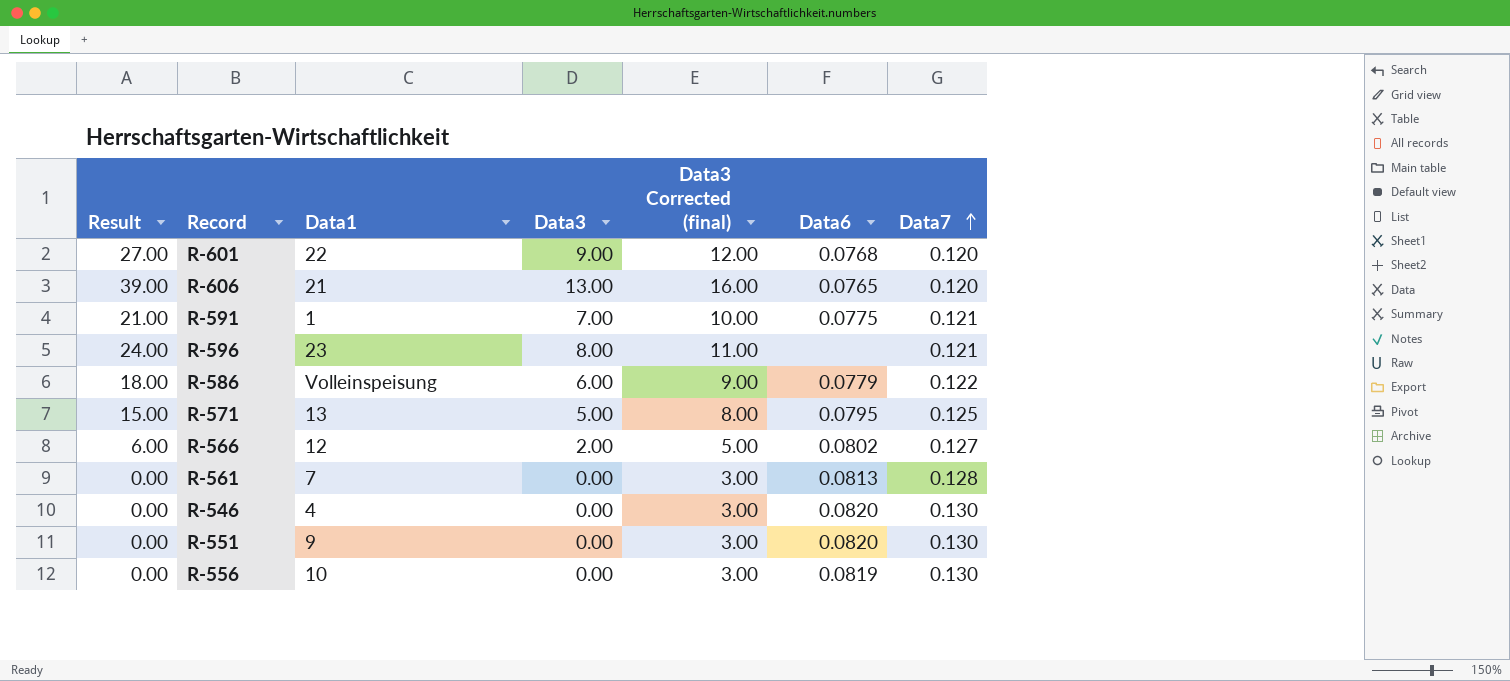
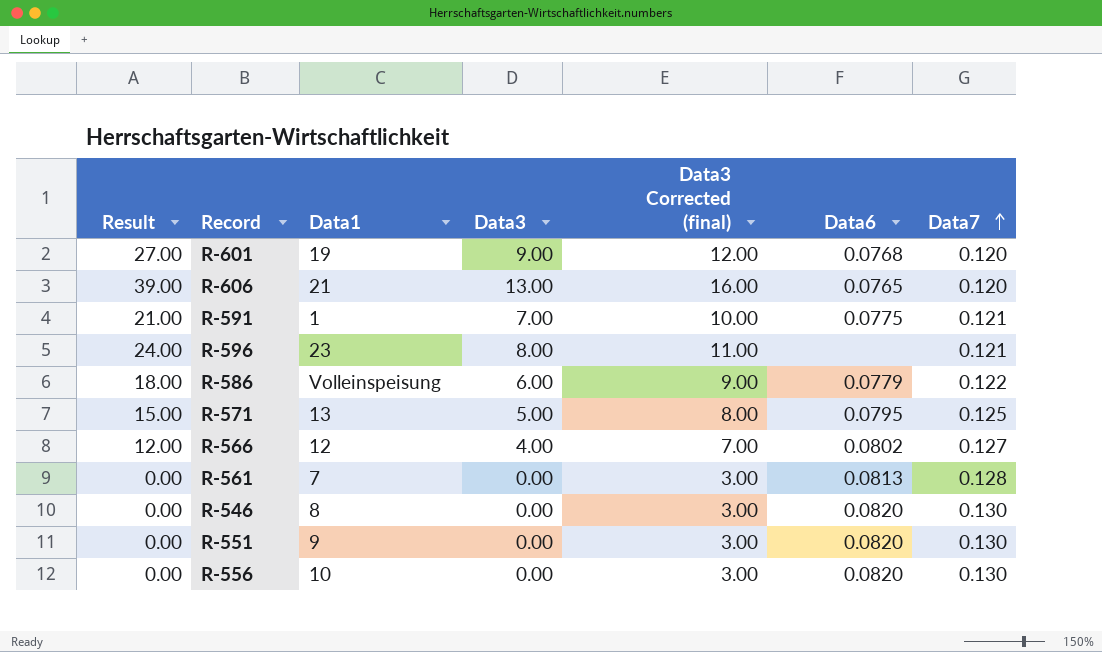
R-601 | Data1: 22 -> 19
R-566 | Result: 6.00 -> 12.00
R-566 | Data3: 2.00 -> 4.00
R-566 | Data3 Corrected (final): 5.00 -> 7.00
R-546 | Data1: 4 -> 8
R-556 | Data6: 0.0819 -> 0.0820

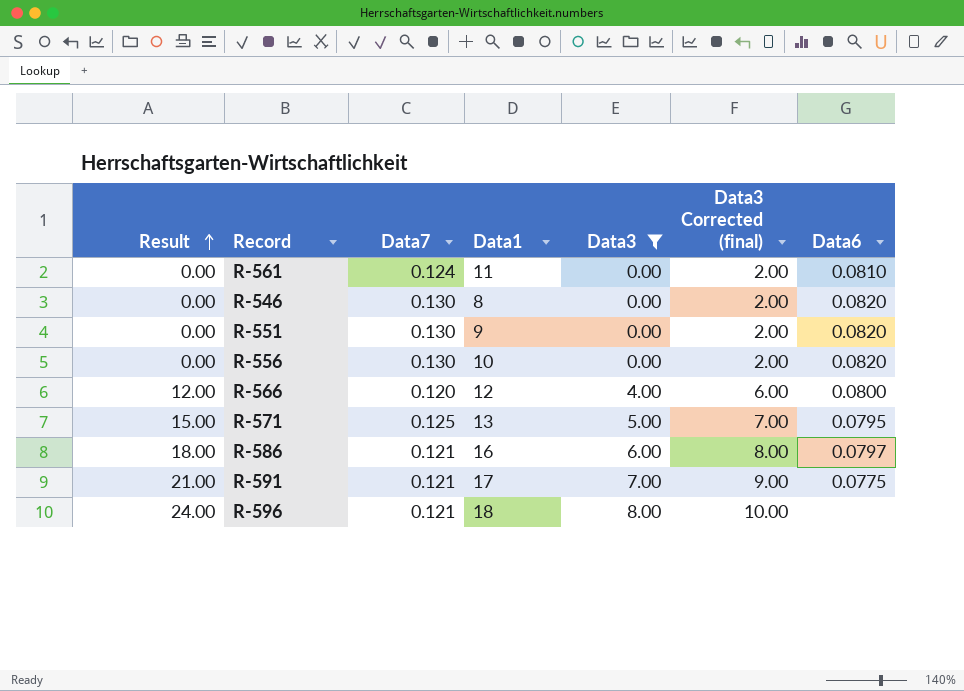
filter: none -> Data3 <= 8.00
row order: Data7 ascending -> Result ascending
column Data7 | position: 7 -> 3
column Data3 Corrected (final) | formula: [Data3] + 3 -> [Data3] + 2
R-561 | Data7: 0.128 -> 0.124
R-561 | Data1: 7 -> 11
R-561 | Data6: 0.0813 -> 0.0810
R-566 | Data7: 0.127 -> 0.120
R-566 | Data6: 0.0802 -> 0.0800
R-586 | Data7: 0.122 -> 0.121
R-586 | Data1: Volleinspeisung -> 16
R-586 | Data6: 0.0779 -> 0.0797
R-591 | Data1: 1 -> 17
R-596 | Data1: 23 -> 18

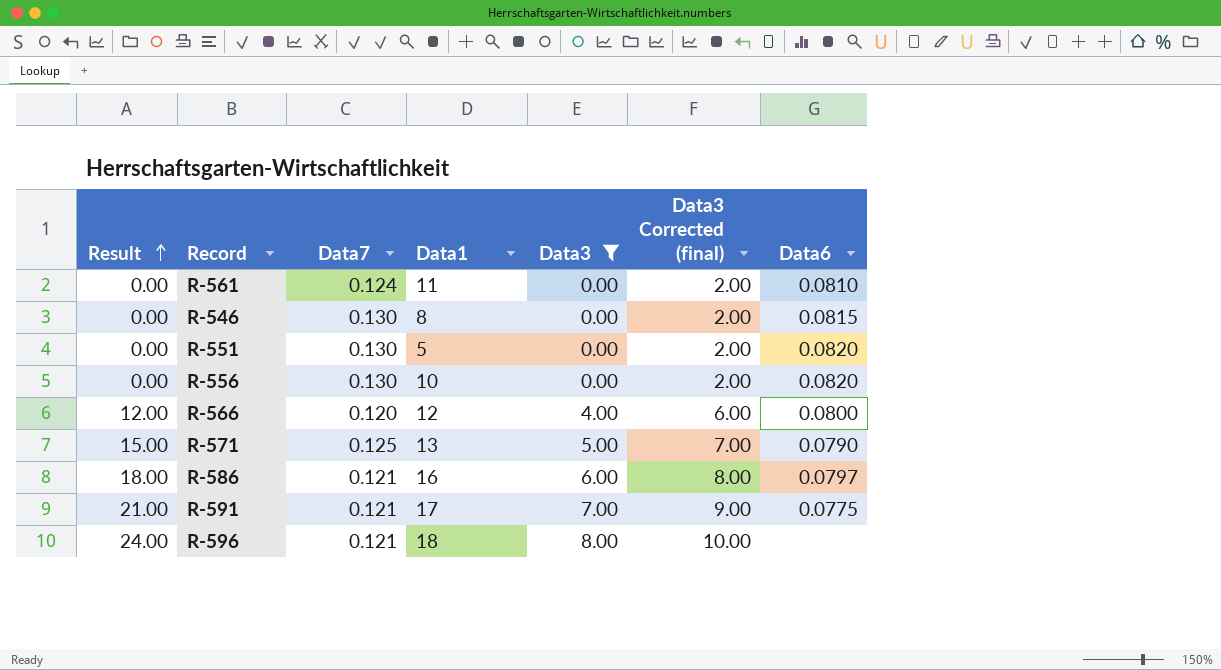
R-546 | Data6: 0.0820 -> 0.0815
R-551 | Data1: 9 -> 5
R-571 | Data6: 0.0795 -> 0.0790

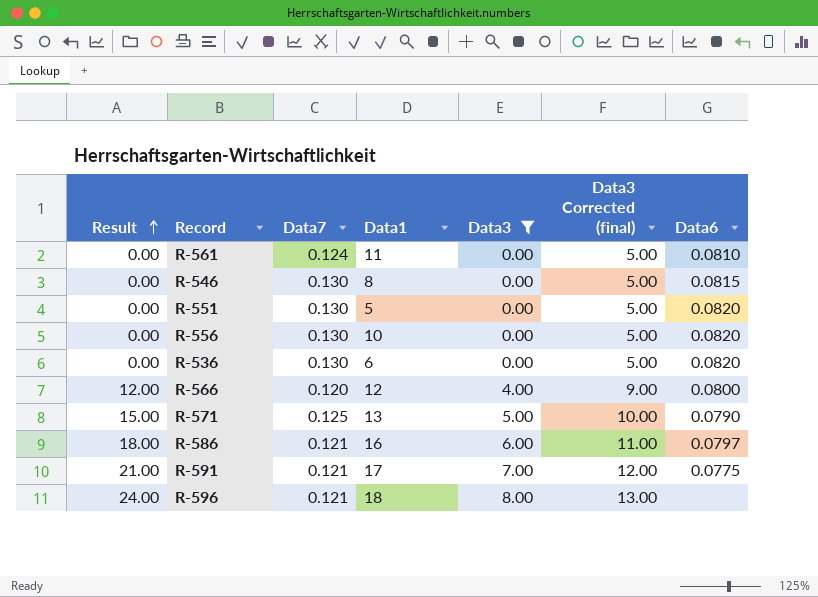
column Data3 Corrected (final) | formula: [Data3] + 2 -> [Data3] + 5
row R-536: none -> 0.00 | 0.130 | 6 | 0.00 | 5.00 | 0.0820

